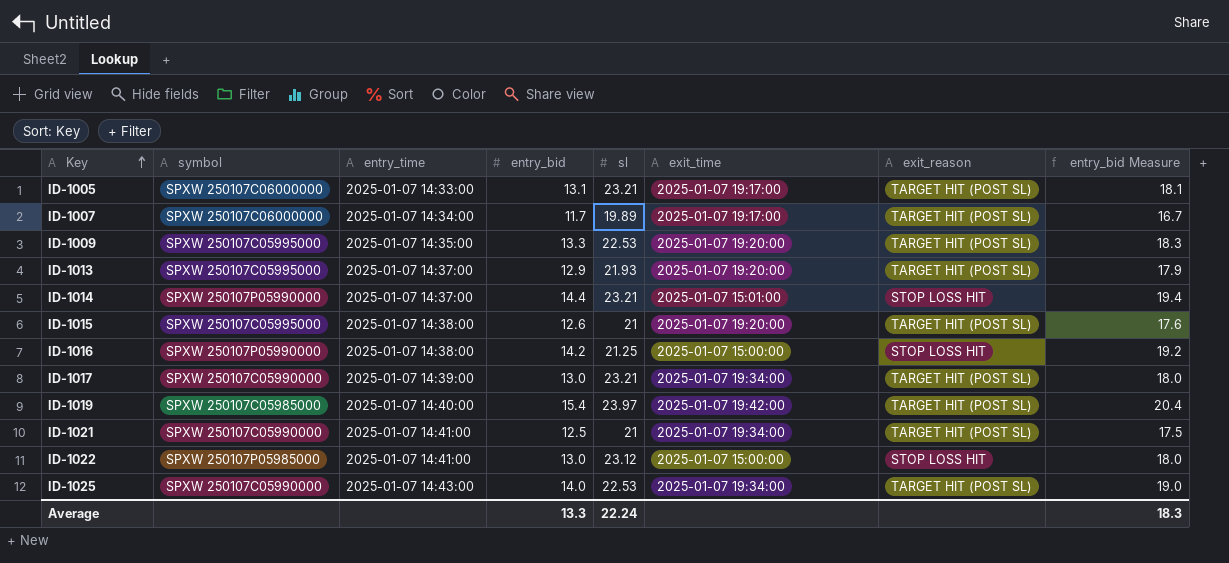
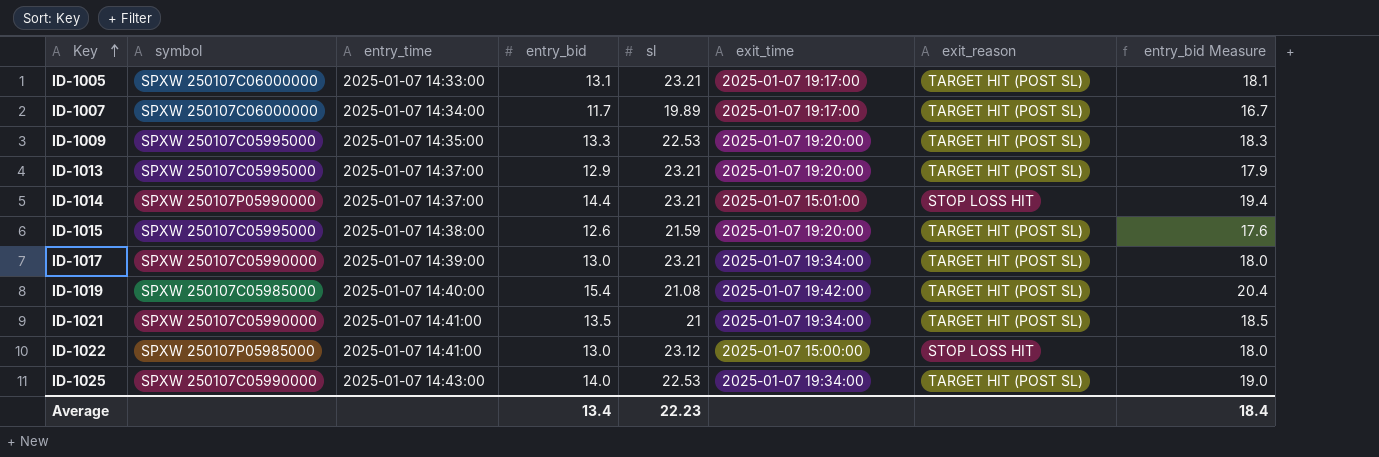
row ID-1016: SPXW 250107P05990000 | 2025-01-07 14:38:00 | 14.2 | 21.25 | 2025-01-07 15:00:00 | STOP LOSS HIT | 19.2 -> none
ID-1013 | sl: 21.93 -> 23.21
ID-1015 | sl: 21 -> 21.59
ID-1019 | sl: 23.97 -> 21.08
ID-1021 | entry_bid: 12.5 -> 13.5
ID-1021 | entry_bid Measure: 17.5 -> 18.5
Average | entry_bid: 13.3 -> 13.4
Average | sl: 22.24 -> 22.23
Average | entry_bid Measure: 18.3 -> 18.4

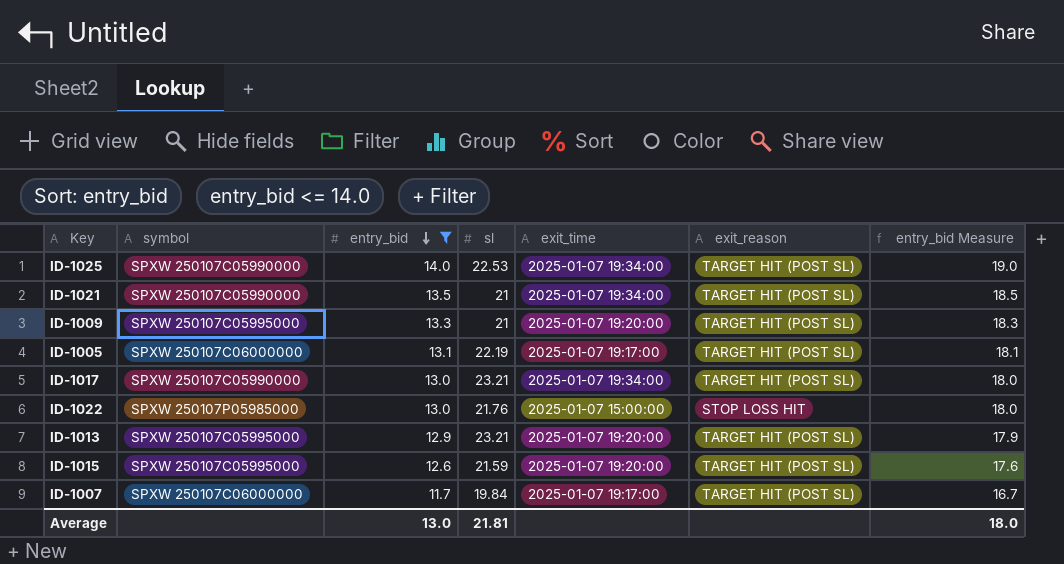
filter: none -> entry_bid <= 14.0
row order: Key ascending -> entry_bid descending
column entry_time | position: 3 -> none
ID-1009 | sl: 22.53 -> 21
ID-1005 | sl: 23.21 -> 22.19
ID-1022 | sl: 23.12 -> 21.76
ID-1007 | sl: 19.89 -> 19.84
Average | entry_bid: 13.4 -> 13.0
Average | sl: 22.23 -> 21.81
Average | entry_bid Measure: 18.4 -> 18.0

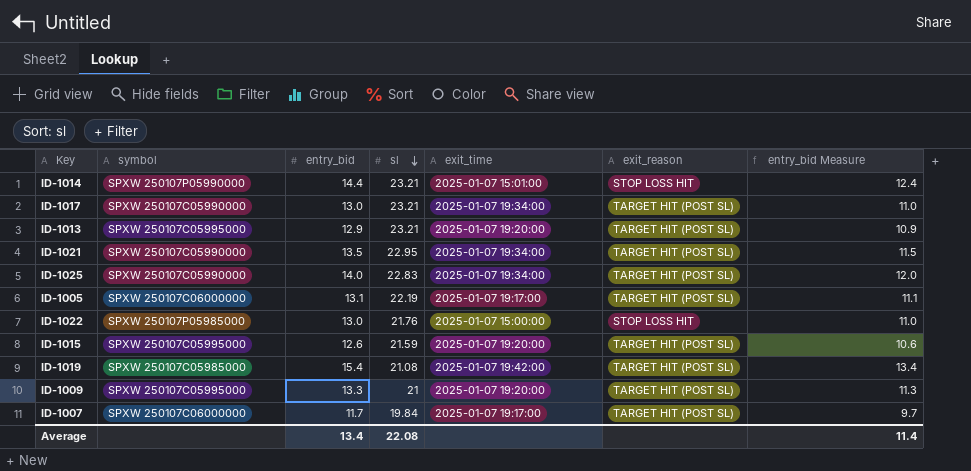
filter: entry_bid <= 14.0 -> none
row order: entry_bid descending -> sl descending
column entry_bid Measure | formula: [entry_bid] + 5 -> [entry_bid] - 2
ID-1021 | sl: 21 -> 22.95
ID-1025 | sl: 22.53 -> 22.83
Average | entry_bid: 13.0 -> 13.4
Average | sl: 21.81 -> 22.08
Average | entry_bid Measure: 18.0 -> 11.4

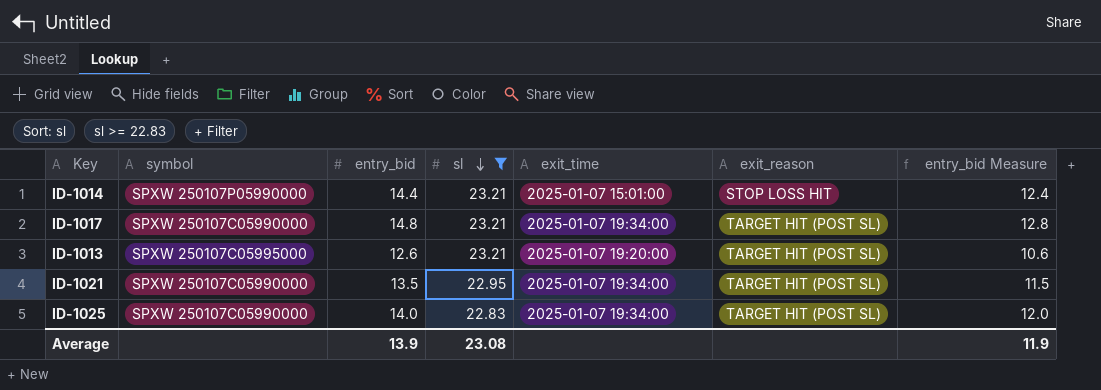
filter: none -> sl >= 22.83
ID-1017 | entry_bid: 13.0 -> 14.8
ID-1017 | entry_bid Measure: 11.0 -> 12.8
ID-1013 | entry_bid: 12.9 -> 12.6
ID-1013 | entry_bid Measure: 10.9 -> 10.6
Average | entry_bid: 13.4 -> 13.9
Average | sl: 22.08 -> 23.08
Average | entry_bid Measure: 11.4 -> 11.9

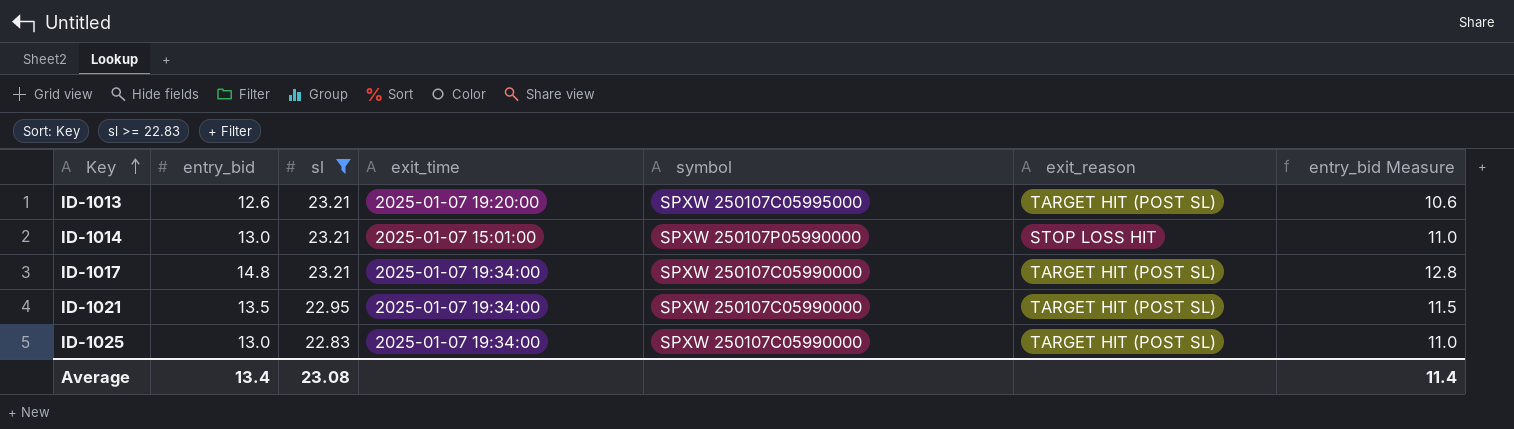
row order: sl descending -> Key ascending
column symbol | position: 2 -> 5
ID-1014 | entry_bid: 14.4 -> 13.0
ID-1014 | entry_bid Measure: 12.4 -> 11.0
ID-1025 | entry_bid: 14.0 -> 13.0
ID-1025 | entry_bid Measure: 12.0 -> 11.0
Average | entry_bid: 13.9 -> 13.4
Average | entry_bid Measure: 11.9 -> 11.4

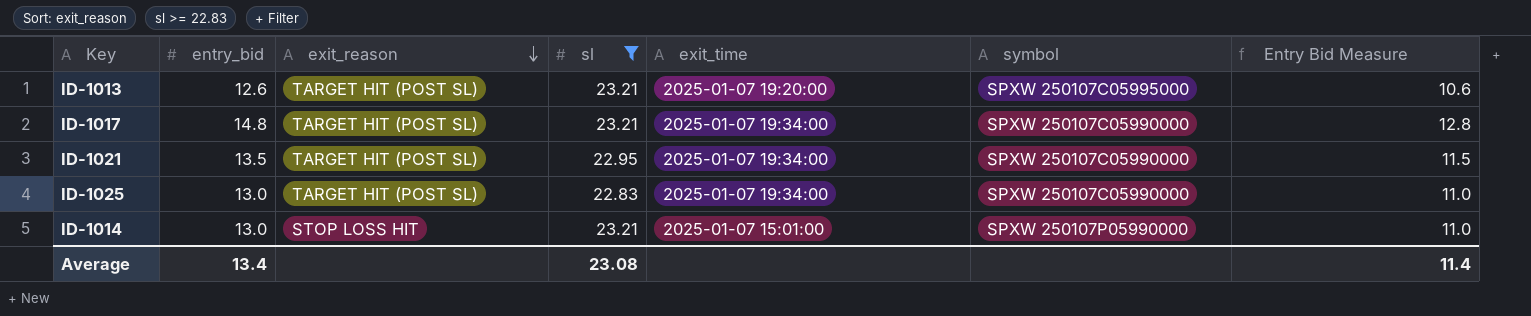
row order: Key ascending -> exit_reason descending
column exit_reason | position: 6 -> 3
column name: entry_bid Measure -> Entry Bid Measure

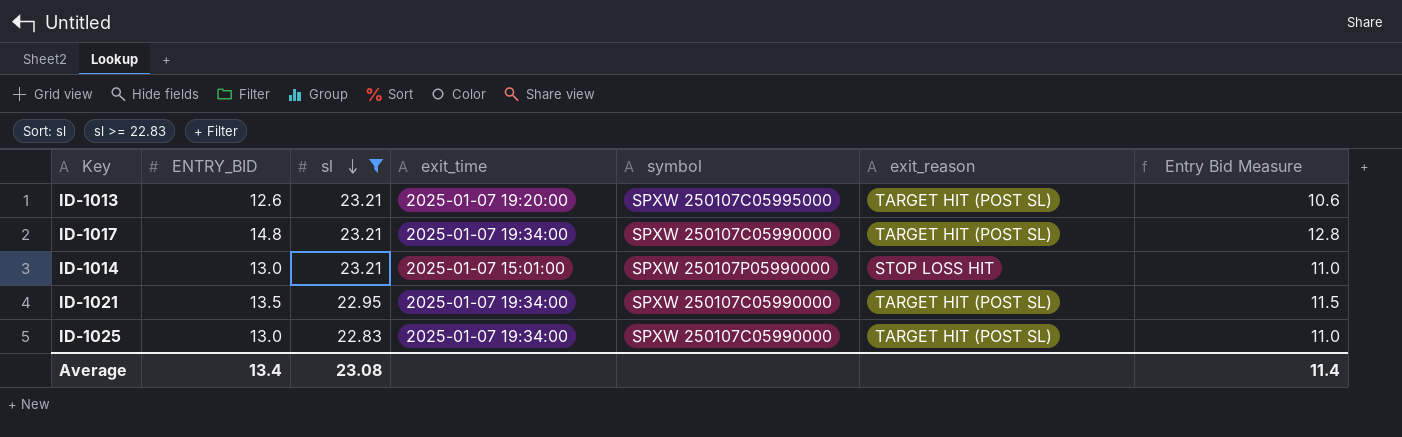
row order: exit_reason descending -> sl descending
column name: entry_bid -> ENTRY_BID
column exit_reason | position: 3 -> 6

